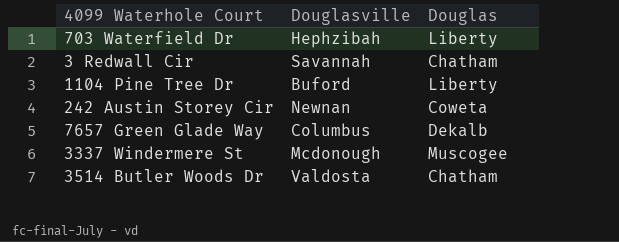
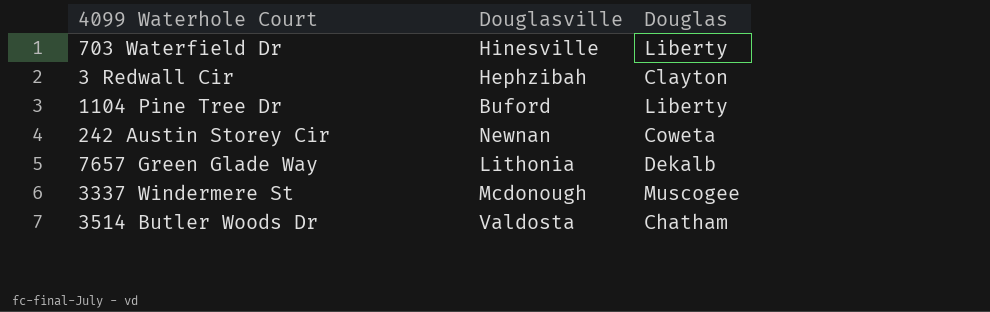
703 Waterfield Dr | Douglasville: Hephzibah -> Hinesville
3 Redwall Cir | Douglasville: Savannah -> Hephzibah
3 Redwall Cir | Douglas: Chatham -> Clayton
7657 Green Glade Way | Douglasville: Columbus -> Lithonia

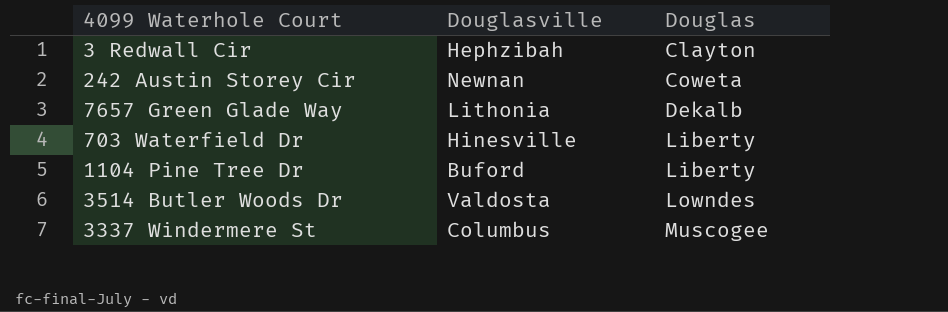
row order: none -> Douglas ascending
3514 Butler Woods Dr | Douglas: Chatham -> Lowndes
3337 Windermere St | Douglasville: Mcdonough -> Columbus

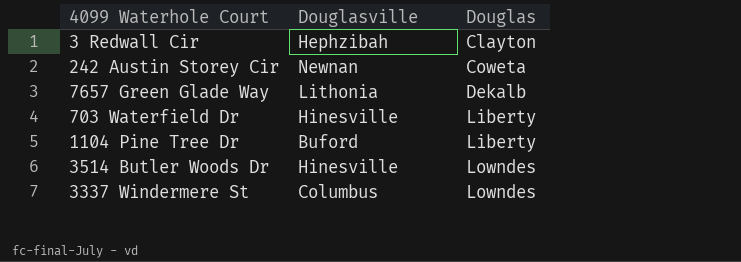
3514 Butler Woods Dr | Douglasville: Valdosta -> Hinesville
3337 Windermere St | Douglas: Muscogee -> Lowndes

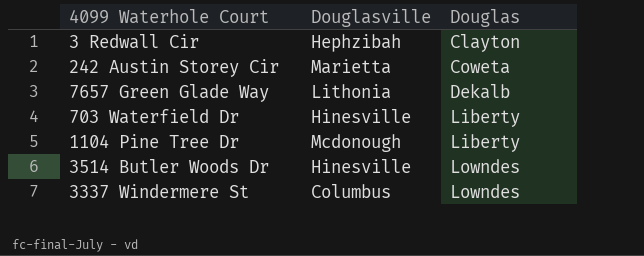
242 Austin Storey Cir | Douglasville: Newnan -> Marietta
1104 Pine Tree Dr | Douglasville: Buford -> Mcdonough

